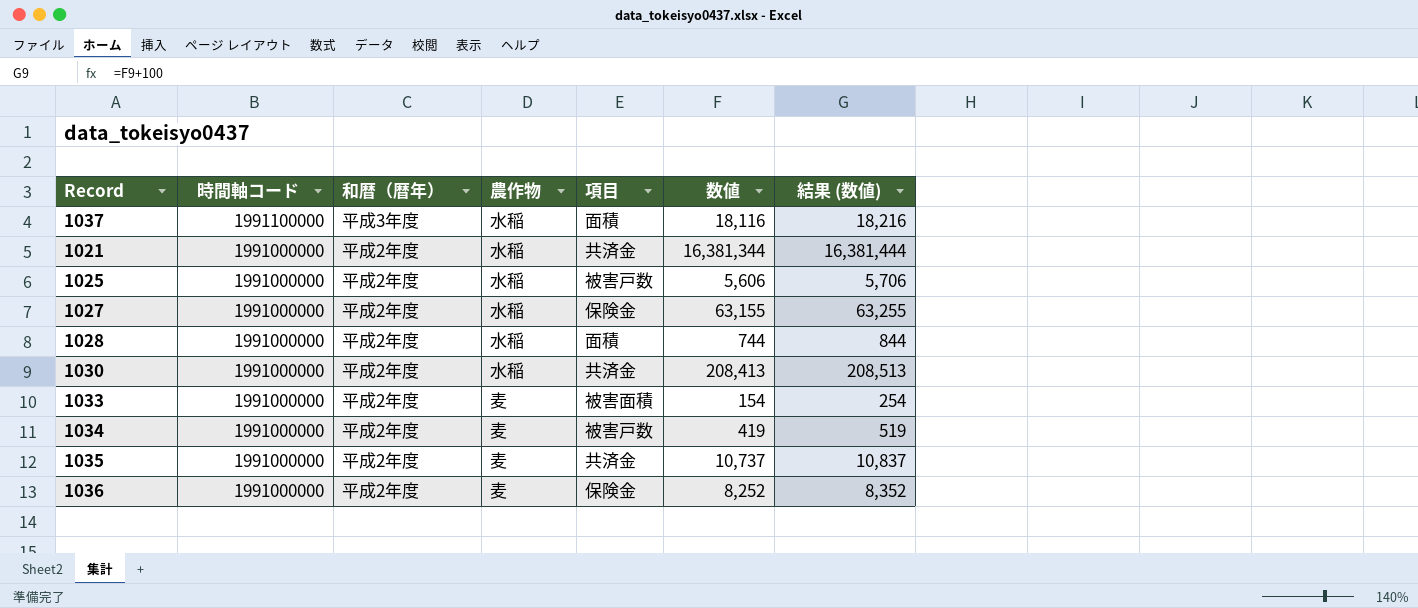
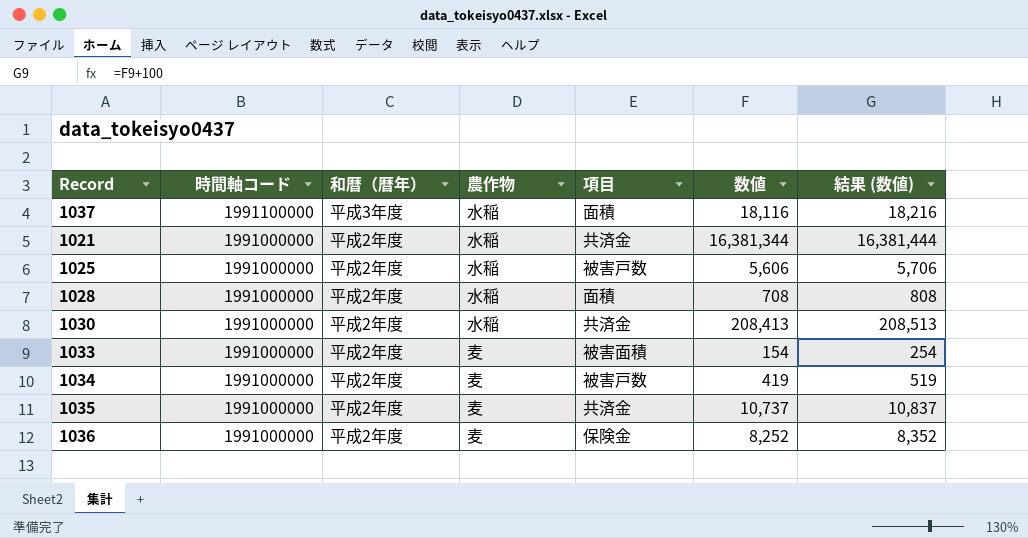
row 1027: 1991000000 | 平成2年度 | 水稲 | 保険金 | 63,155 | 63,255 -> none
1028 | 数値: 744 -> 708
1028 | 結果 (数値): 844 -> 808

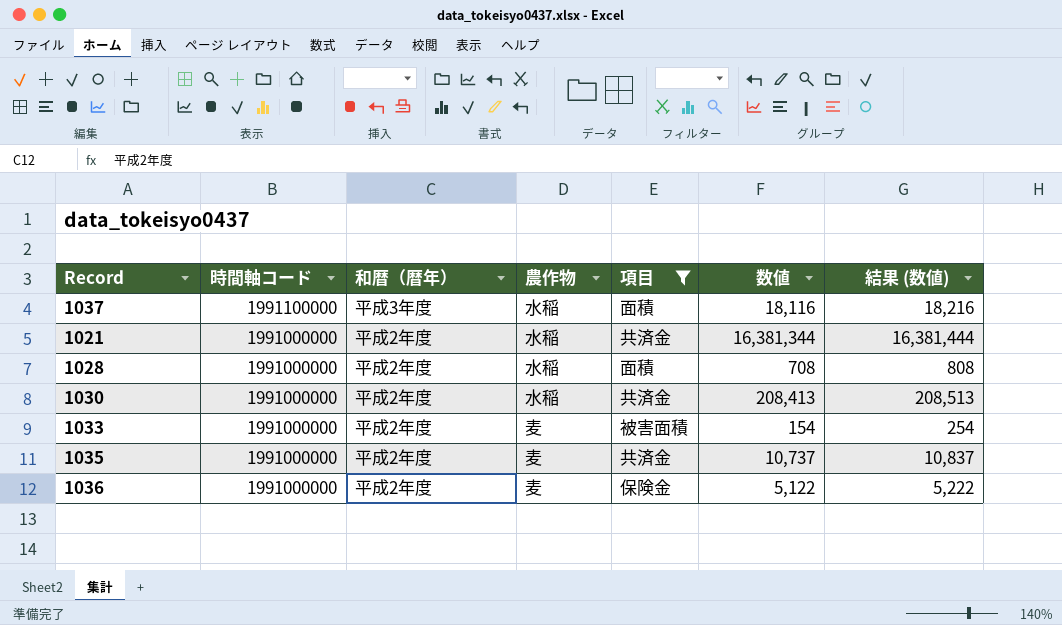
filter: none -> 項目 != 被害戸数
1036 | 数値: 8,252 -> 5,122
1036 | 結果 (数値): 8,352 -> 5,222

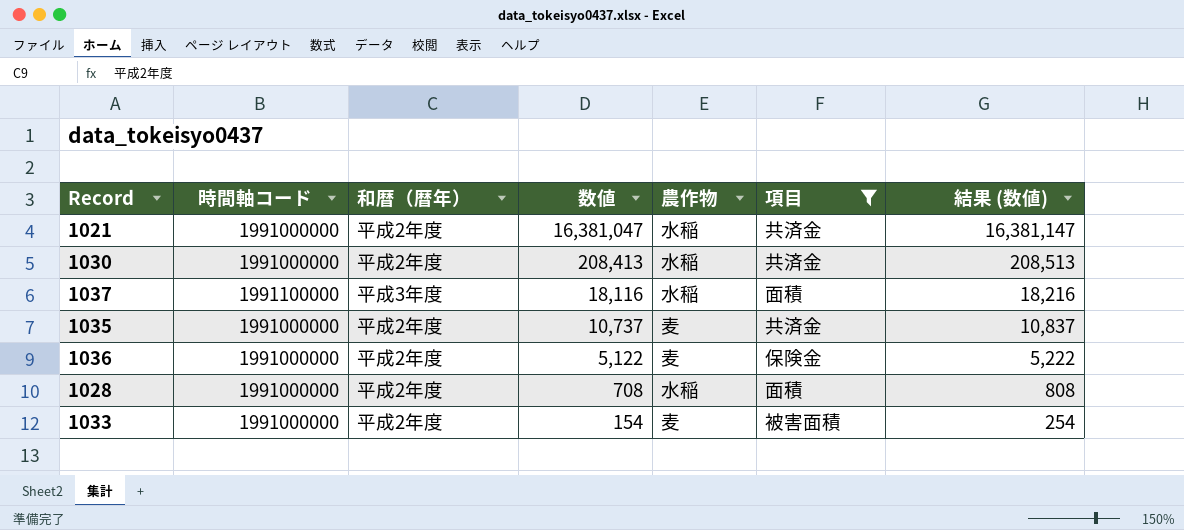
row order: 時間軸コード descending -> 数値 descending
column 数値 | position: 6 -> 4
1021 | 数値: 16,381,344 -> 16,381,047
1021 | 結果 (数値): 16,381,444 -> 16,381,147

